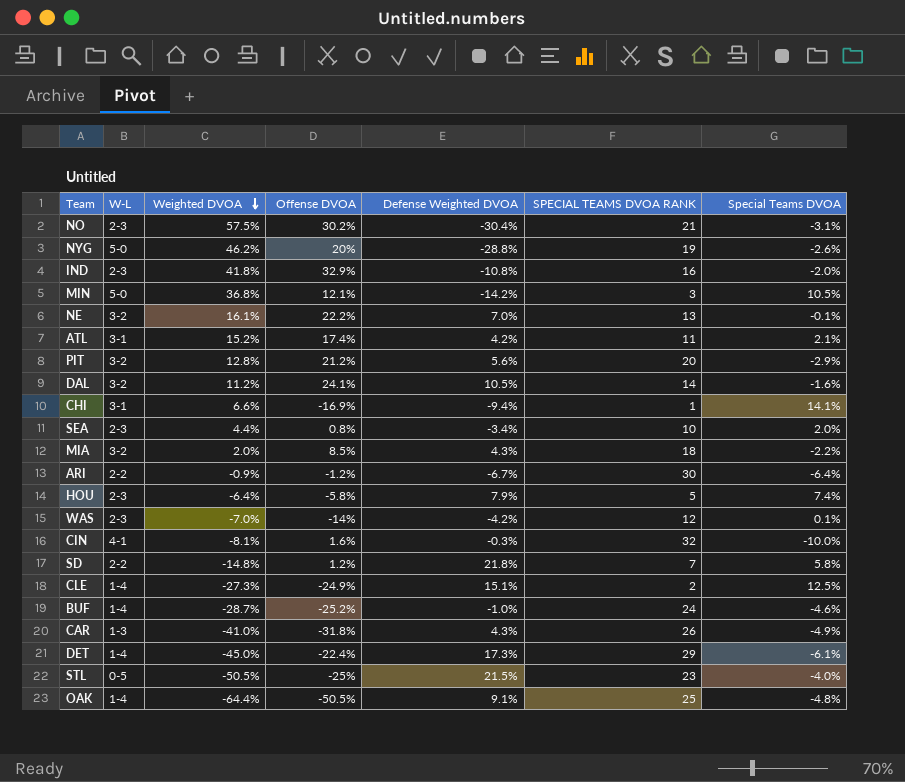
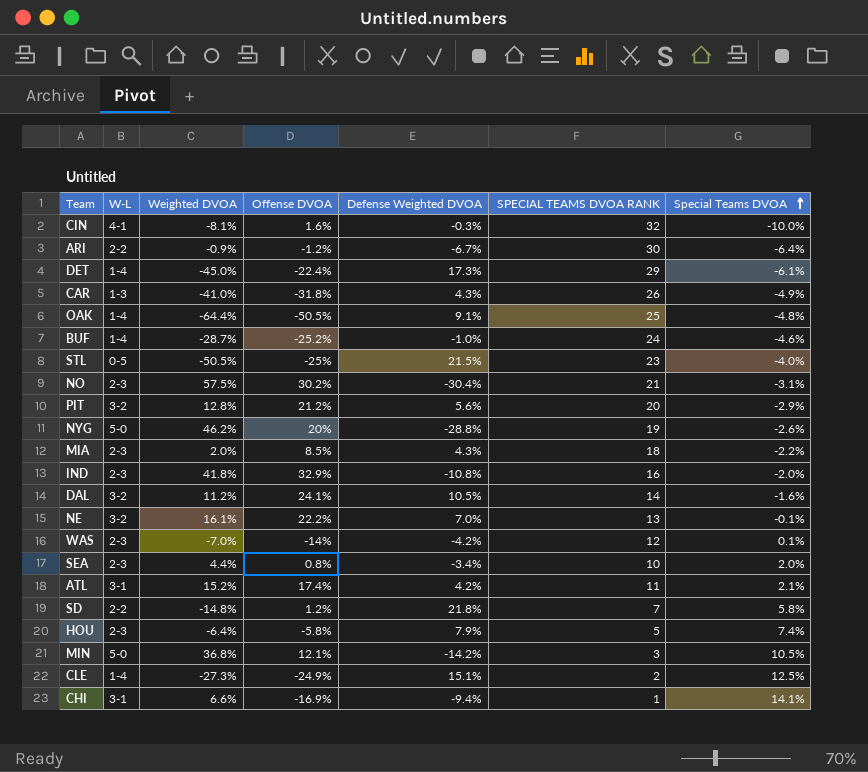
row order: Weighted DVOA descending -> Special Teams DVOA ascending
MIA | W-L: 3-2 -> 2-3

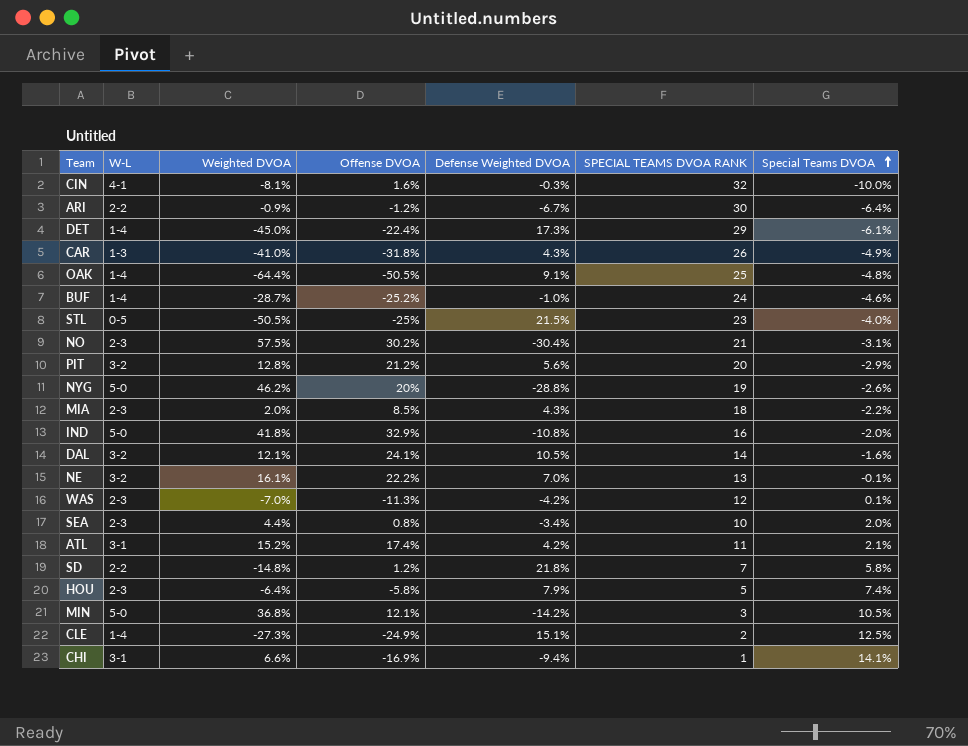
IND | W-L: 2-3 -> 5-0
DAL | Weighted DVOA: 11.2% -> 12.1%
WAS | Offense DVOA: -14% -> -11.3%

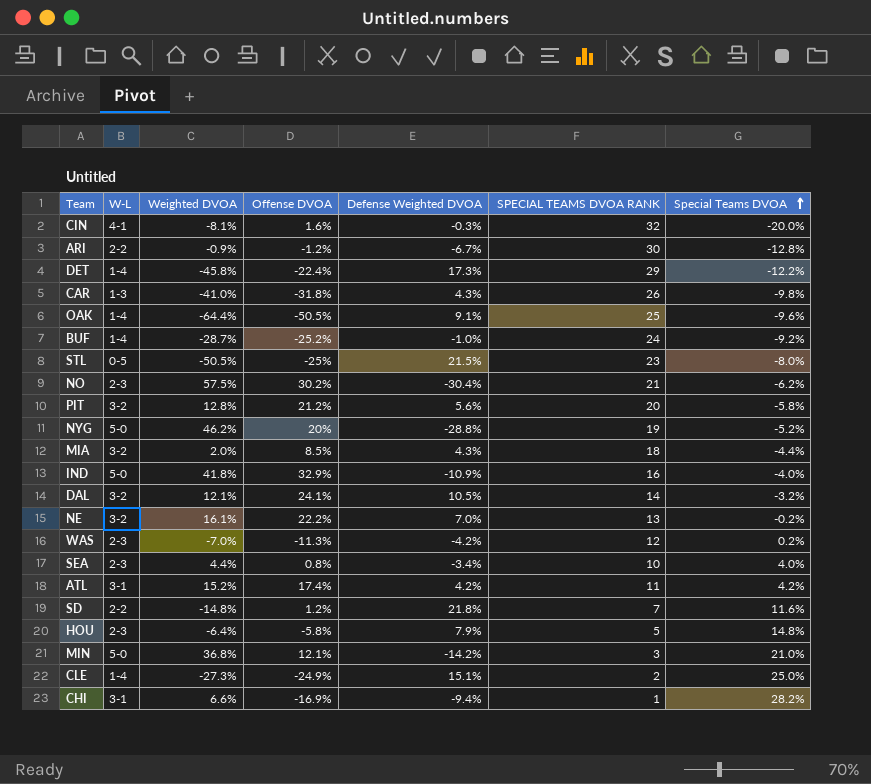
CIN | Special Teams DVOA: -10.0% -> -20.0%
ARI | Special Teams DVOA: -6.4% -> -12.8%
DET | Weighted DVOA: -45.0% -> -45.8%
DET | Special Teams DVOA: -6.1% -> -12.2%
CAR | Special Teams DVOA: -4.9% -> -9.8%
OAK | Special Teams DVOA: -4.8% -> -9.6%
BUF | Special Teams DVOA: -4.6% -> -9.2%
STL | Special Teams DVOA: -4.0% -> -8.0%
NO | Special Teams DVOA: -3.1% -> -6.2%
PIT | Special Teams DVOA: -2.9% -> -5.8%
NYG | Special Teams DVOA: -2.6% -> -5.2%
MIA | W-L: 2-3 -> 3-2
MIA | Special Teams DVOA: -2.2% -> -4.4%
IND | Defense Weighted DVOA: -10.8% -> -10.9%
IND | Special Teams DVOA: -2.0% -> -4.0%
DAL | Special Teams DVOA: -1.6% -> -3.2%
NE | Special Teams DVOA: -0.1% -> -0.2%
WAS | Special Teams DVOA: 0.1% -> 0.2%
SEA | Special Teams DVOA: 2.0% -> 4.0%
ATL | Special Teams DVOA: 2.1% -> 4.2%
SD | Special Teams DVOA: 5.8% -> 11.6%
HOU | Special Teams DVOA: 7.4% -> 14.8%
MIN | Special Teams DVOA: 10.5% -> 21.0%
CLE | Special Teams DVOA: 12.5% -> 25.0%
CHI | Special Teams DVOA: 14.1% -> 28.2%

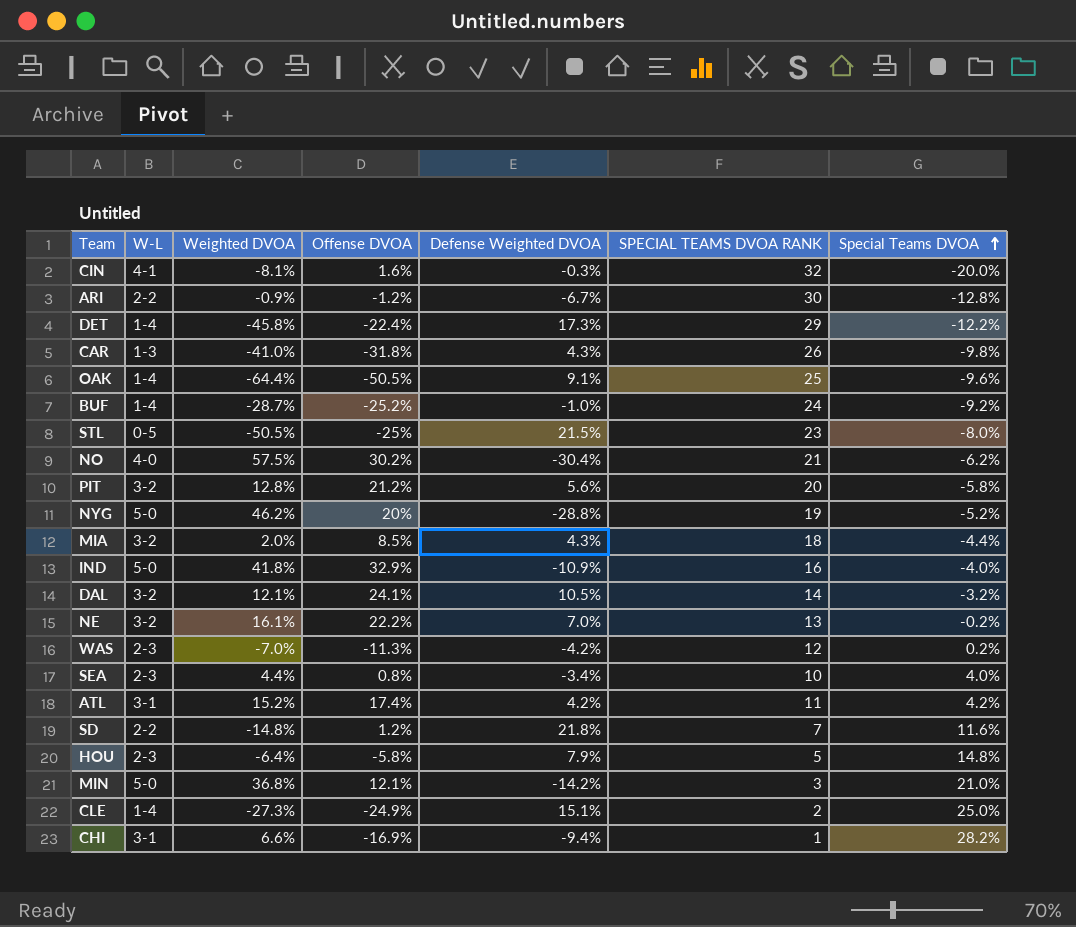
NO | W-L: 2-3 -> 4-0

